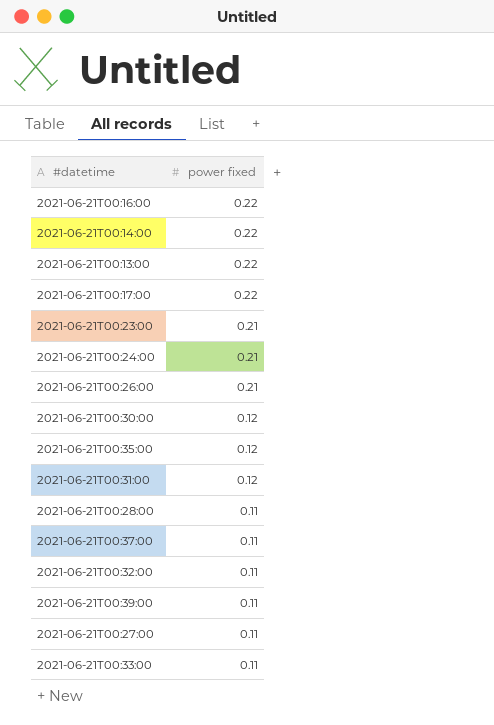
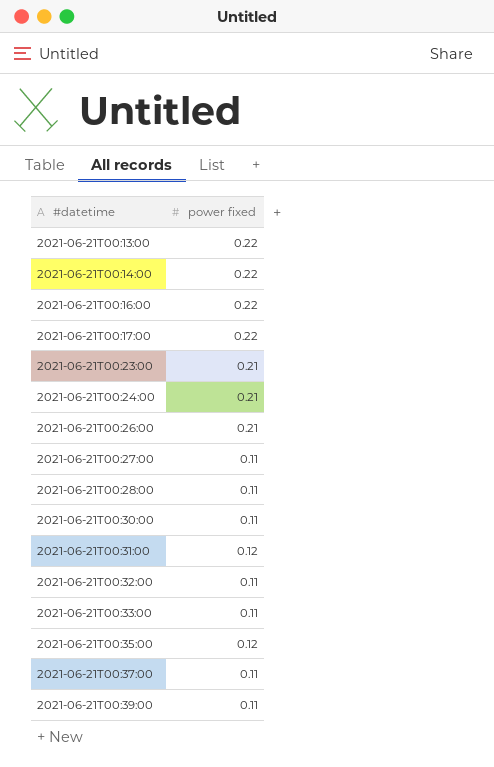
row order: power fixed descending -> #datetime ascending
2021-06-21T00:30:00 | power fixed: 0.12 -> 0.11

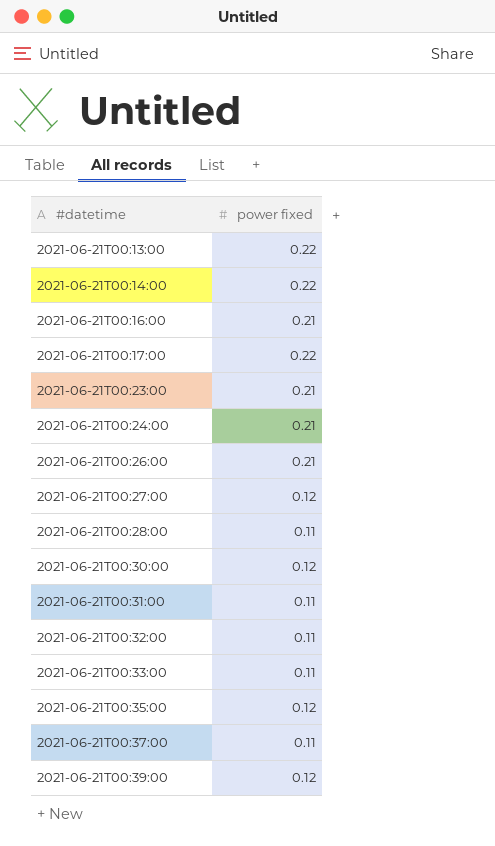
2021-06-21T00:16:00 | power fixed: 0.22 -> 0.21
2021-06-21T00:27:00 | power fixed: 0.11 -> 0.12
2021-06-21T00:30:00 | power fixed: 0.11 -> 0.12
2021-06-21T00:31:00 | power fixed: 0.12 -> 0.11
2021-06-21T00:39:00 | power fixed: 0.11 -> 0.12

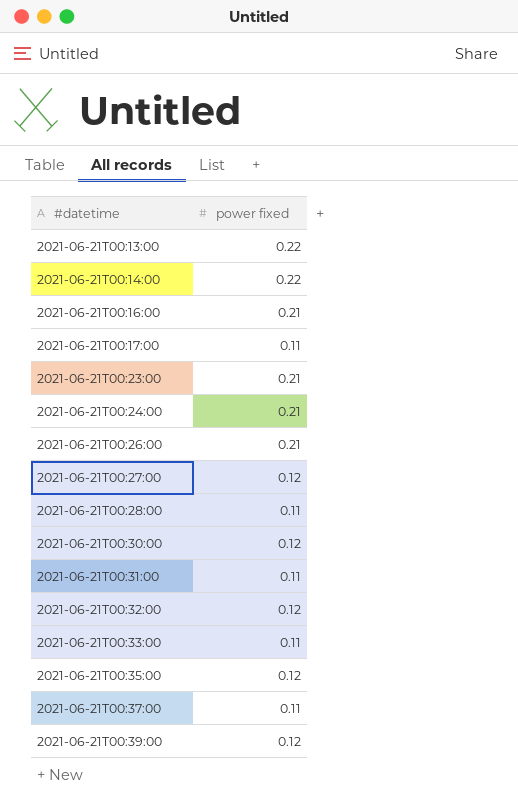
2021-06-21T00:17:00 | power fixed: 0.22 -> 0.11
2021-06-21T00:32:00 | power fixed: 0.11 -> 0.12

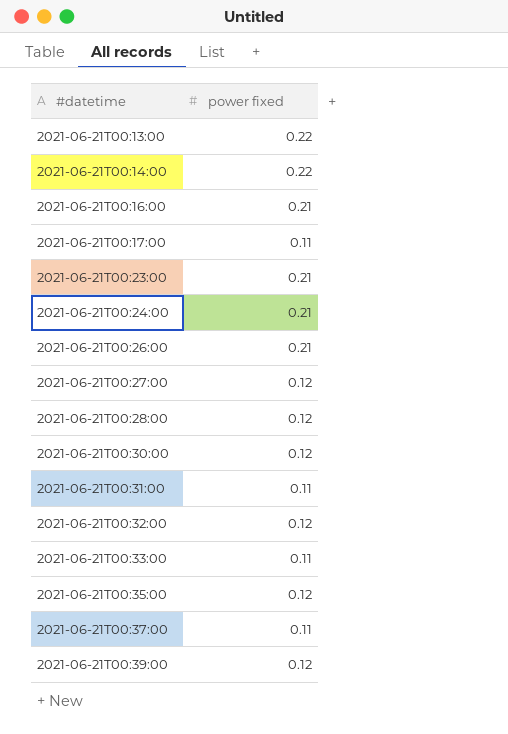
2021-06-21T00:28:00 | power fixed: 0.11 -> 0.12

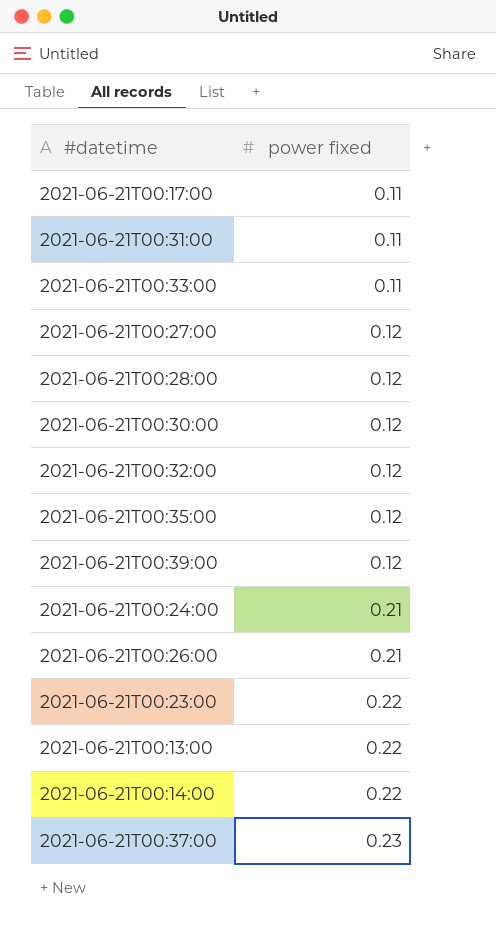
row order: #datetime ascending -> power fixed ascending
row 2021-06-21T00:16:00: 0.21 -> none
2021-06-21T00:23:00 | power fixed: 0.21 -> 0.22
2021-06-21T00:37:00 | power fixed: 0.11 -> 0.23

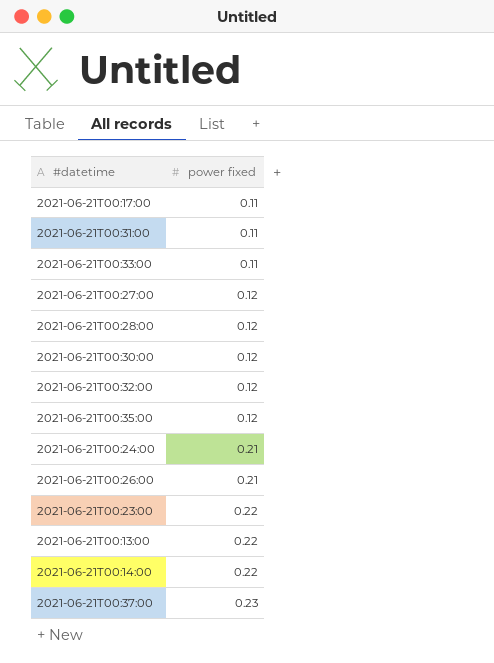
row 2021-06-21T00:39:00: 0.12 -> none

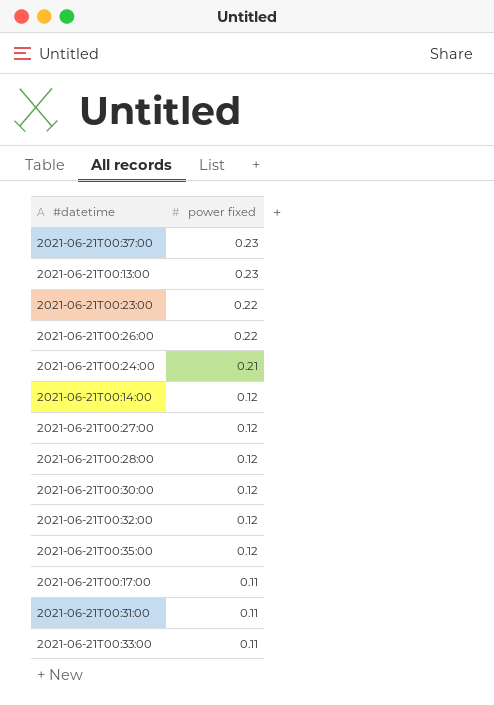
row order: power fixed ascending -> power fixed descending
2021-06-21T00:13:00 | power fixed: 0.22 -> 0.23
2021-06-21T00:26:00 | power fixed: 0.21 -> 0.22
2021-06-21T00:14:00 | power fixed: 0.22 -> 0.12

